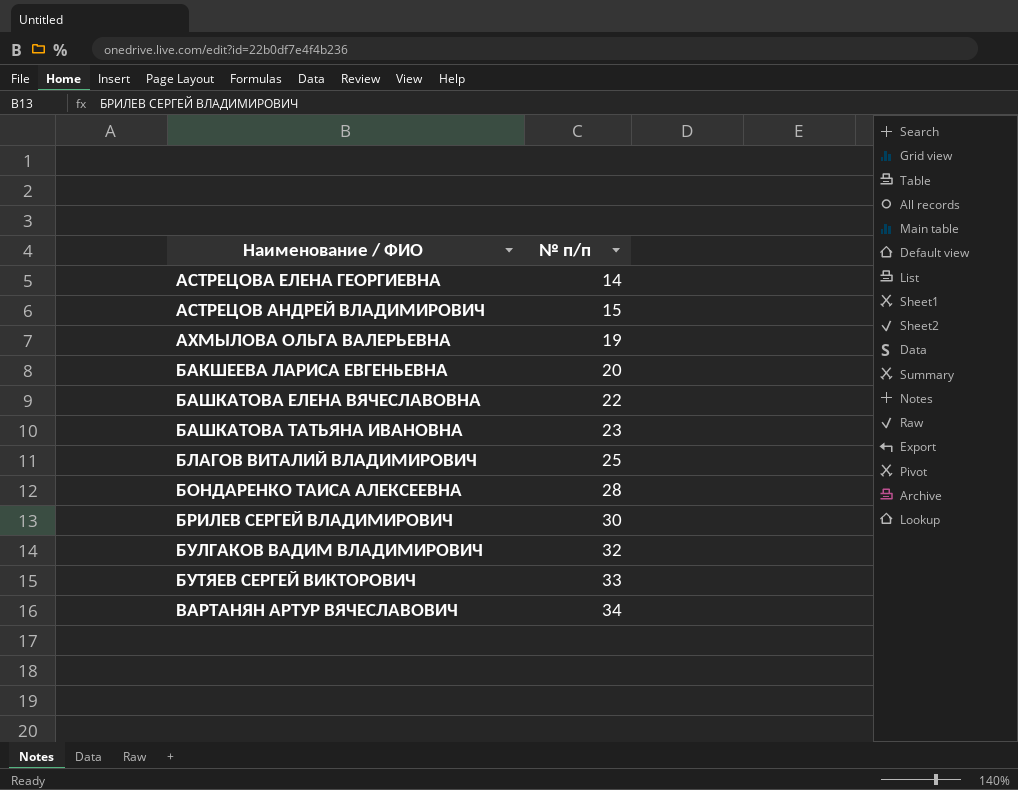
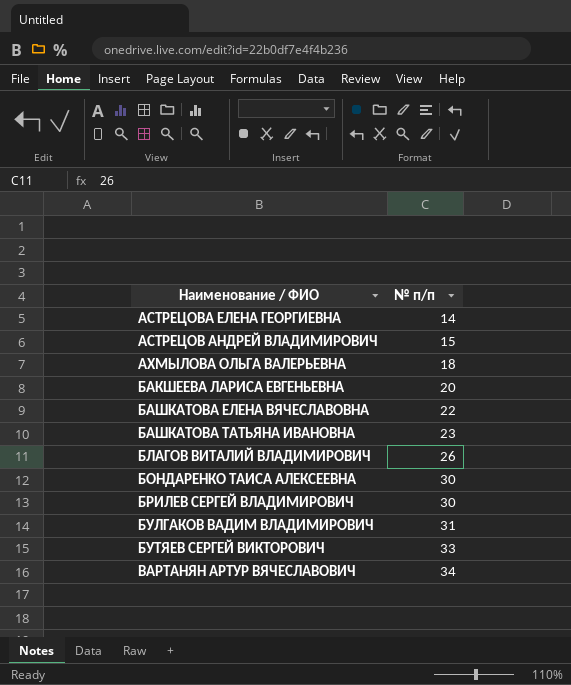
АХМЫЛОВА ОЛЬГА ВАЛЕРЬЕВНА | № п/п: 19 -> 18
БЛАГОВ ВИТАЛИЙ ВЛАДИМИРОВИЧ | № п/п: 25 -> 26
БОНДАРЕНКО ТАИСА АЛЕКСЕЕВНА | № п/п: 28 -> 30
БУЛГАКОВ ВАДИМ ВЛАДИМИРОВИЧ | № п/п: 32 -> 31

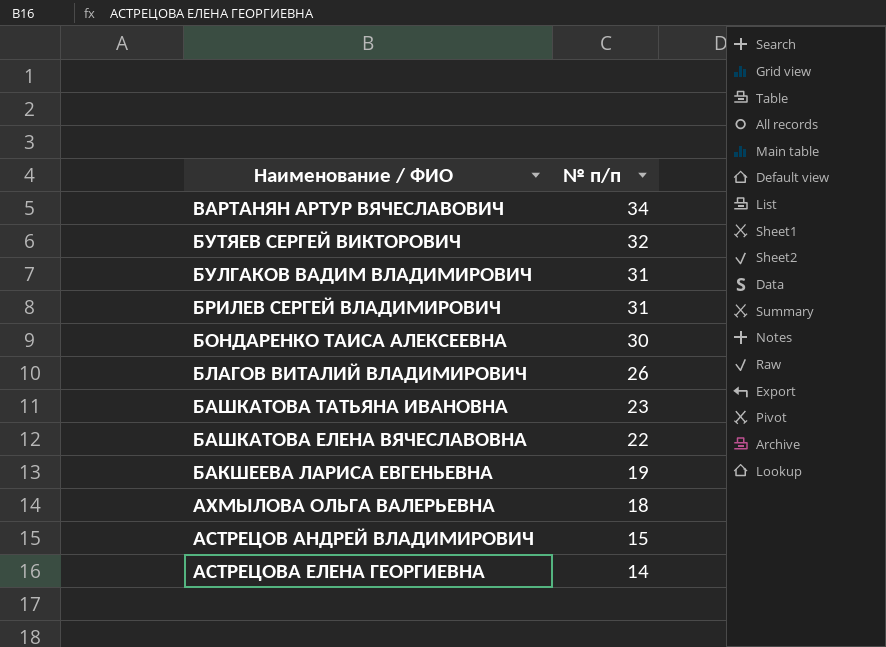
row order: № п/п ascending -> № п/п descending
БУТЯЕВ СЕРГЕЙ ВИКТОРОВИЧ | № п/п: 33 -> 32
БРИЛЕВ СЕРГЕЙ ВЛАДИМИРОВИЧ | № п/п: 30 -> 31
БАКШЕЕВА ЛАРИСА ЕВГЕНЬЕВНА | № п/п: 20 -> 19

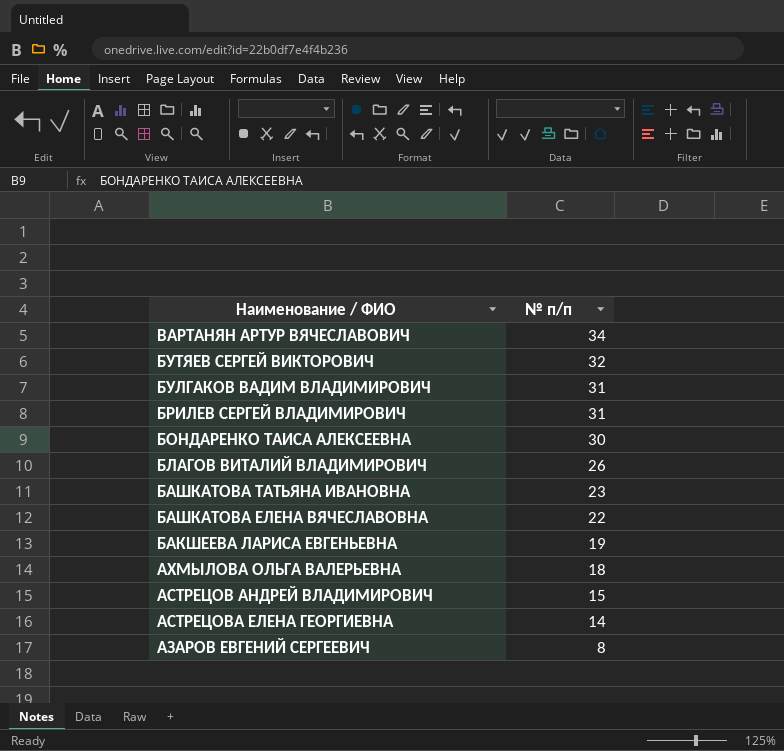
row АЗАРОВ ЕВГЕНИЙ СЕРГЕЕВИЧ: none -> 8

